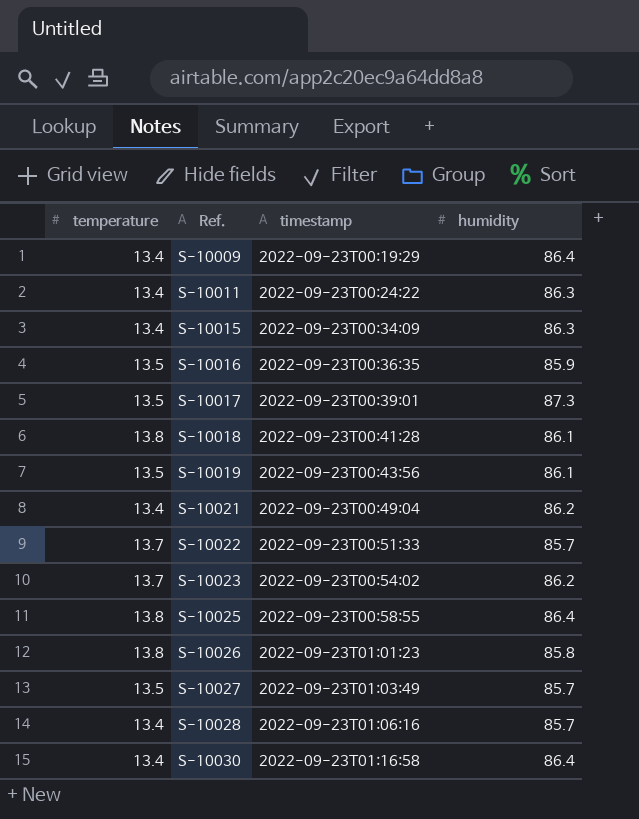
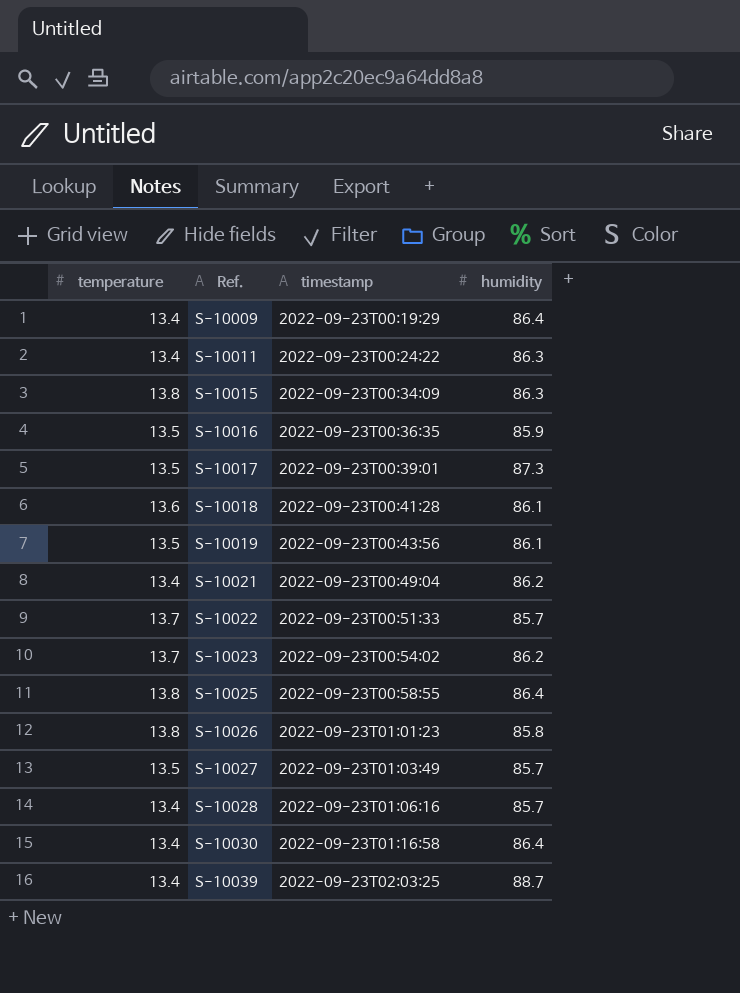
S-10015 | temperature: 13.4 -> 13.8
S-10018 | temperature: 13.8 -> 13.6
row S-10039: none -> 13.4 | 2022-09-23T02:03:25 | 88.7

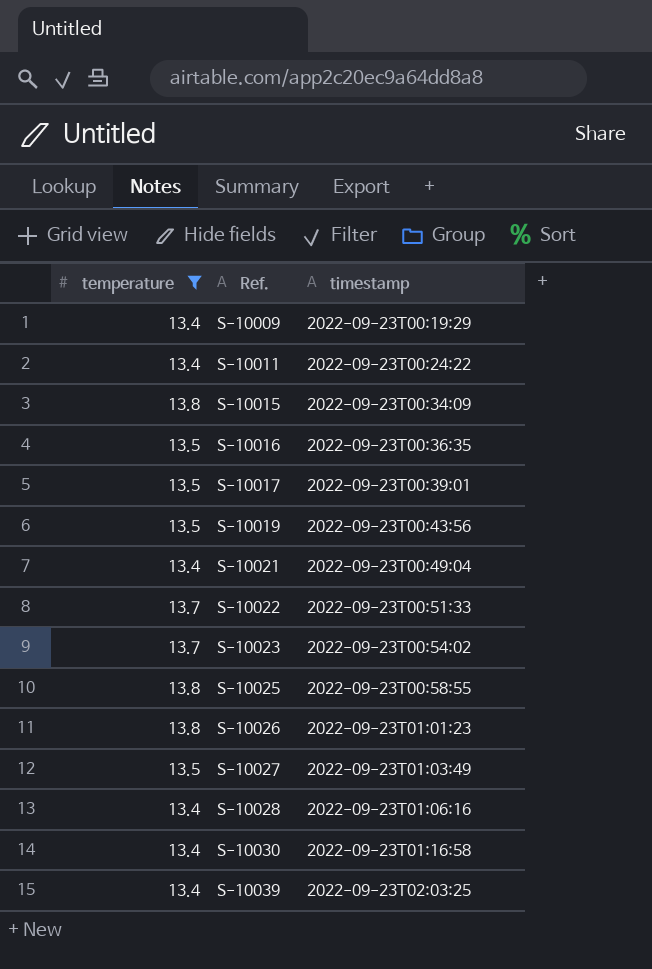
filter: none -> temperature != 13.6
column humidity | position: 4 -> none

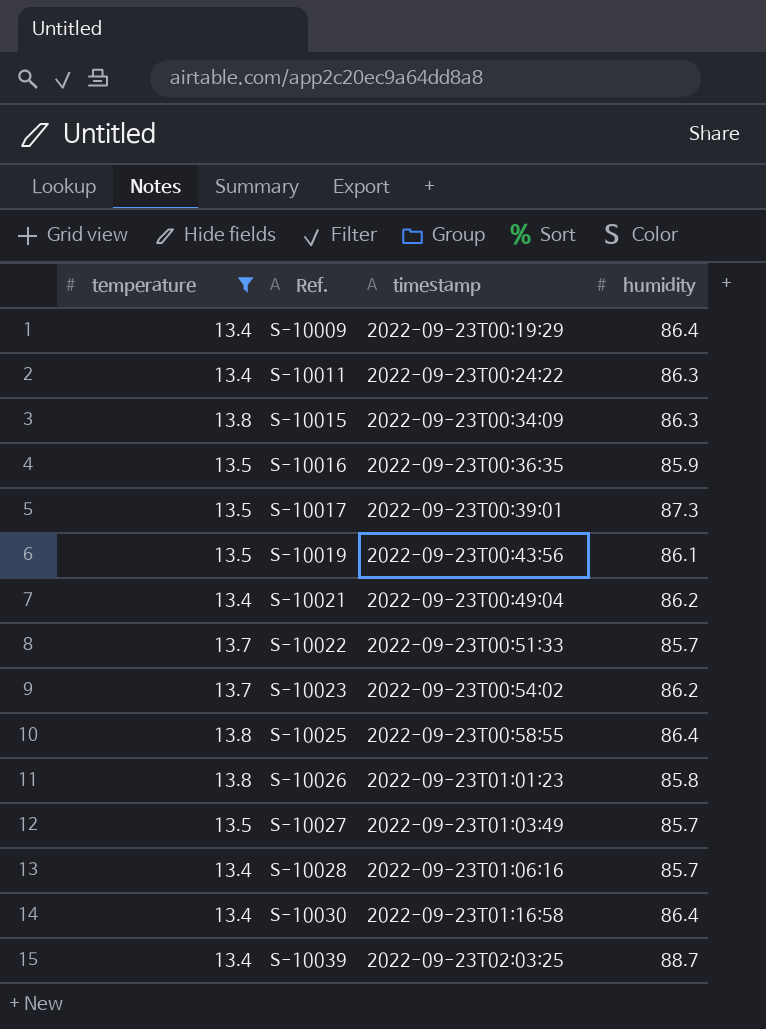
column humidity | position: none -> 4

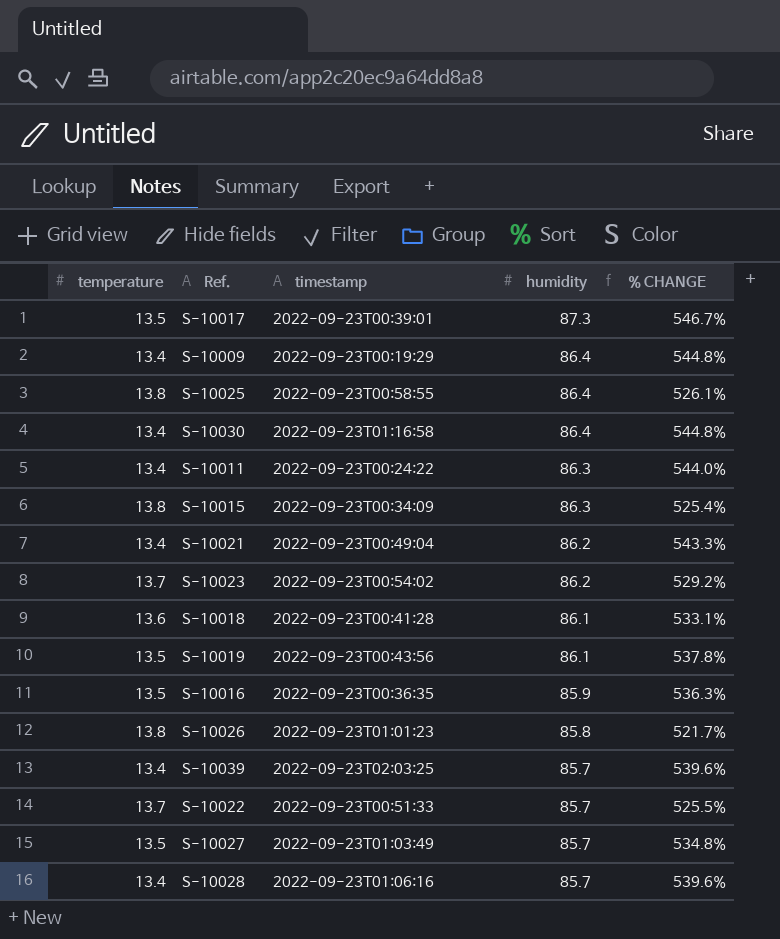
filter: temperature != 13.6 -> none
row order: Ref. ascending -> humidity descending
column % CHANGE | formula: none -> ([humidity] - [temperature]) / [temperature]
S-10039 | humidity: 88.7 -> 85.7

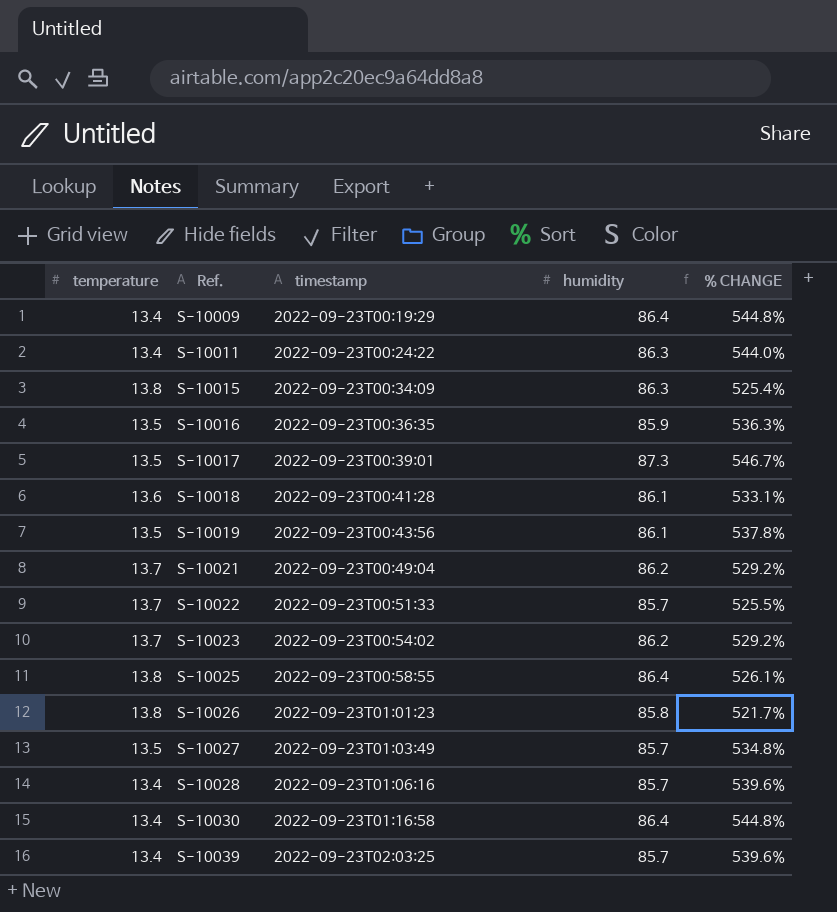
row order: humidity descending -> Ref. ascending
S-10021 | temperature: 13.4 -> 13.7
S-10021 | % CHANGE: 543.3% -> 529.2%

